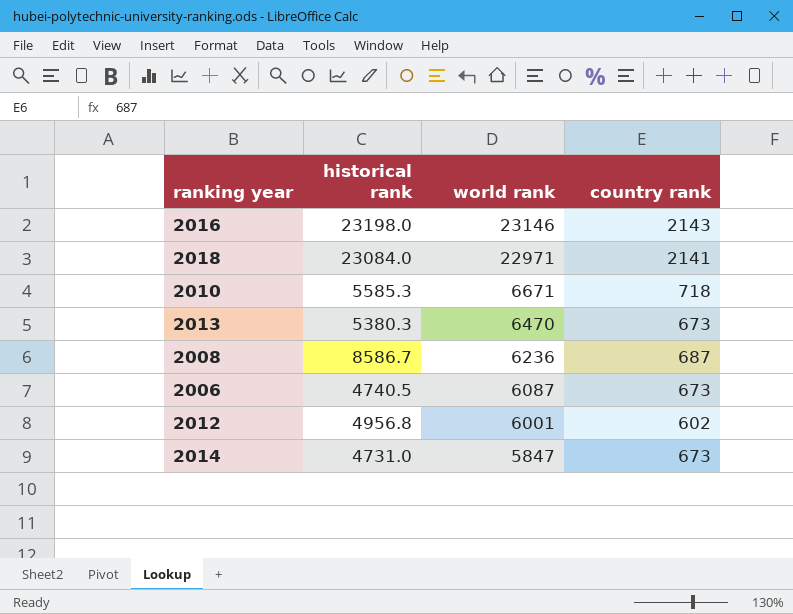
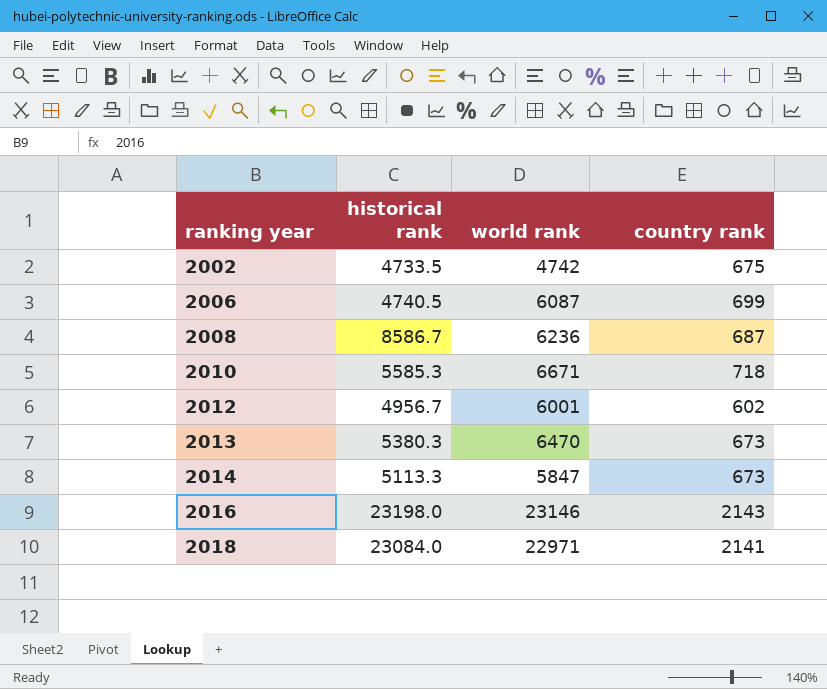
row order: world rank descending -> ranking year ascending
row 2002: none -> 4733.5 | 4742 | 675
2006 | country rank: 673 -> 699
2012 | historical rank: 4956.8 -> 4956.7
2014 | historical rank: 4731.0 -> 5113.3

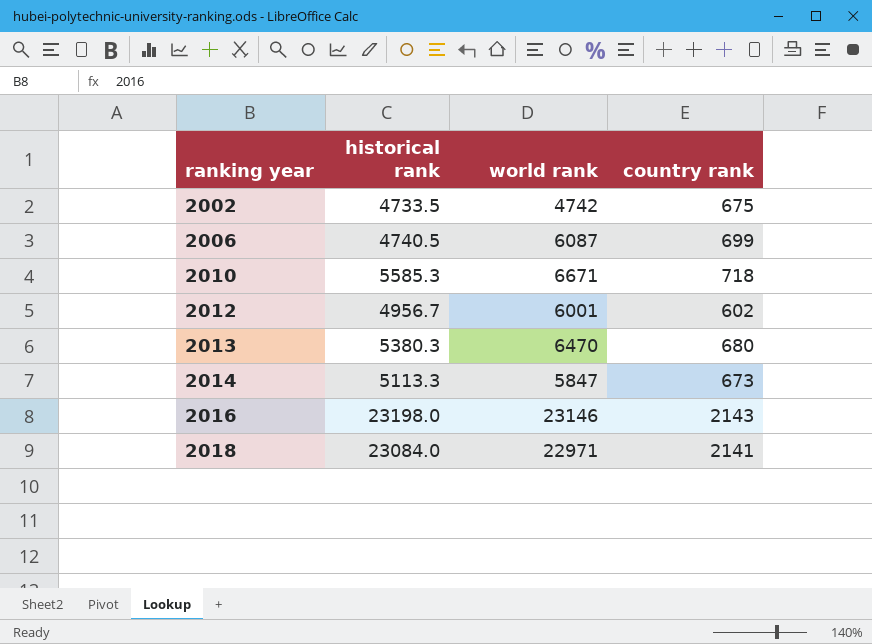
row 2008: 8586.7 | 6236 | 687 -> none
2013 | country rank: 673 -> 680

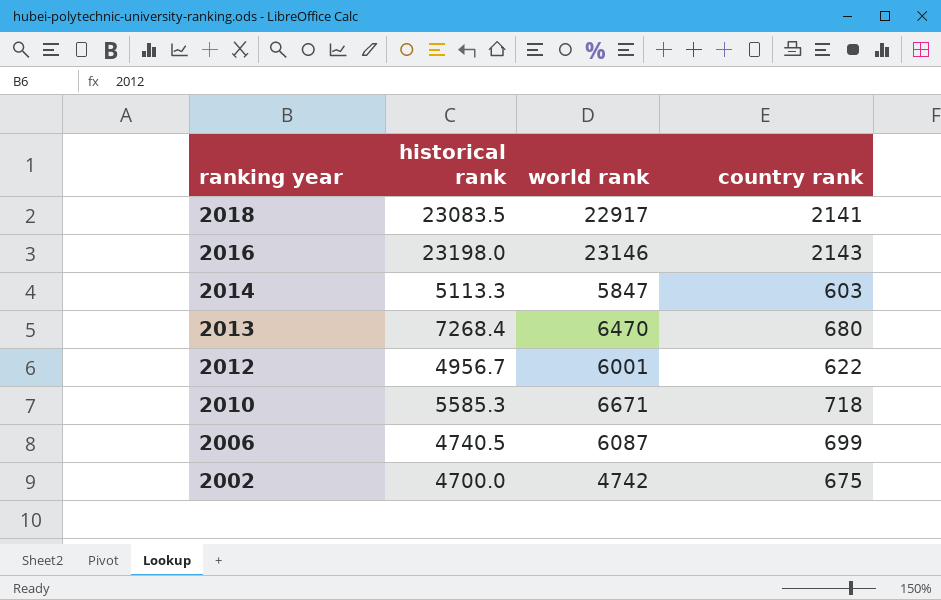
row order: ranking year ascending -> ranking year descending
2018 | historical rank: 23084.0 -> 23083.5
2018 | world rank: 22971 -> 22917
2014 | country rank: 673 -> 603
2013 | historical rank: 5380.3 -> 7268.4
2012 | country rank: 602 -> 622
2002 | historical rank: 4733.5 -> 4700.0

